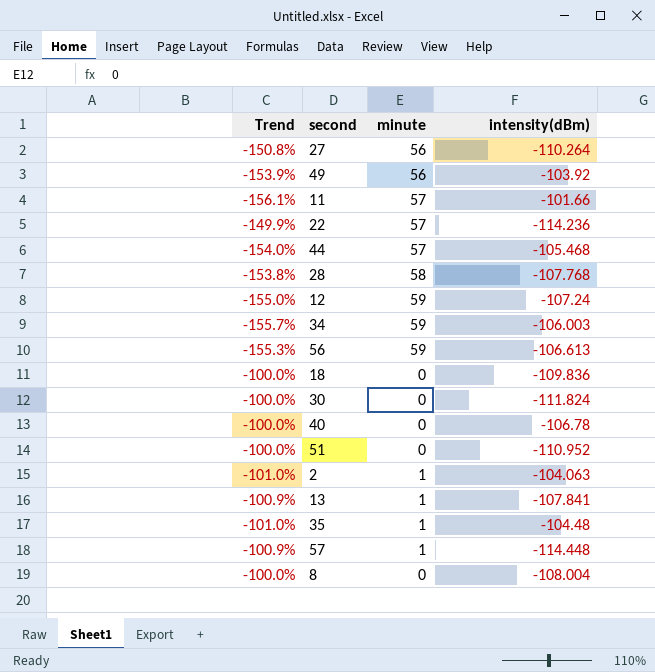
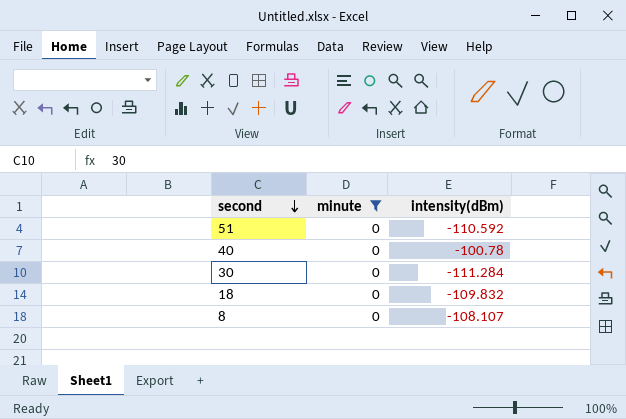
filter: none -> minute = 0
row order: none -> second descending
column Trend | formula: ([minute] - [intensity(dBm)]) / [intensity(dBm)] -> none
51 | intensity(dBm): -110.952 -> -110.592
40 | intensity(dBm): -106.78 -> -100.78
30 | intensity(dBm): -111.824 -> -111.284
18 | intensity(dBm): -109.836 -> -109.832
8 | intensity(dBm): -108.004 -> -108.107

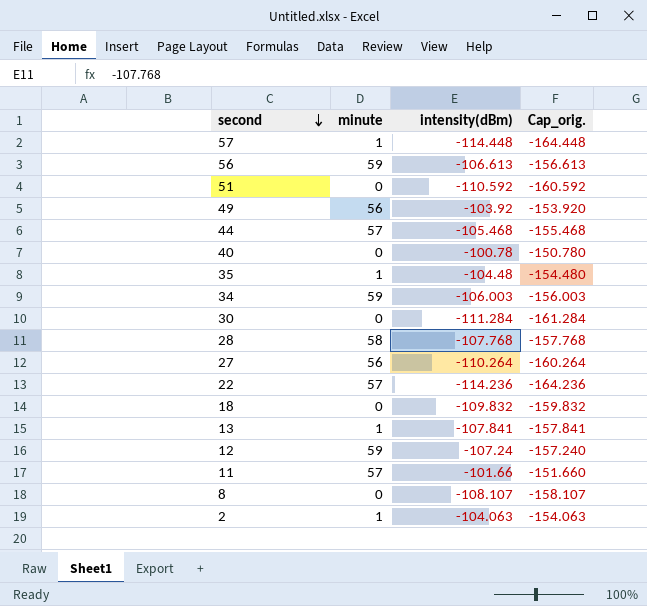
filter: minute = 0 -> none
column Cap_orig. | formula: none -> [intensity(dBm)] - 50

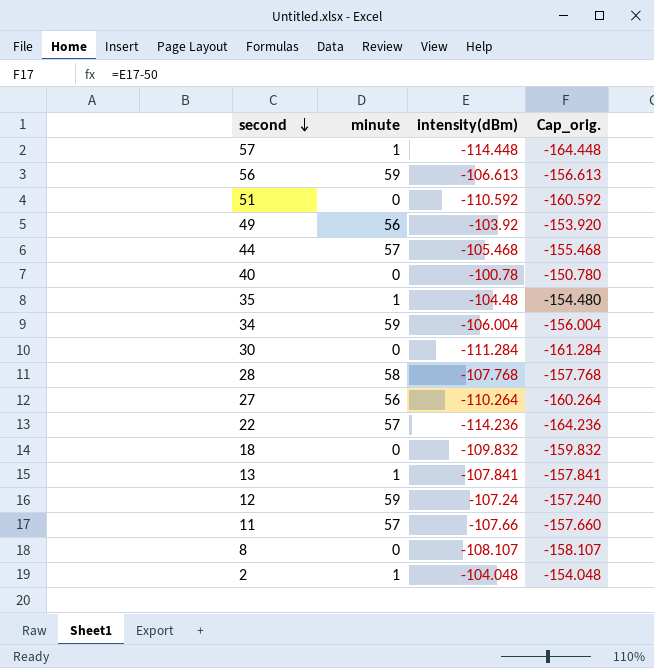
34 | intensity(dBm): -106.003 -> -106.004
34 | Cap_orig.: -156.003 -> -156.004
11 | intensity(dBm): -101.66 -> -107.66
11 | Cap_orig.: -151.660 -> -157.660
2 | intensity(dBm): -104.063 -> -104.048
2 | Cap_orig.: -154.063 -> -154.048

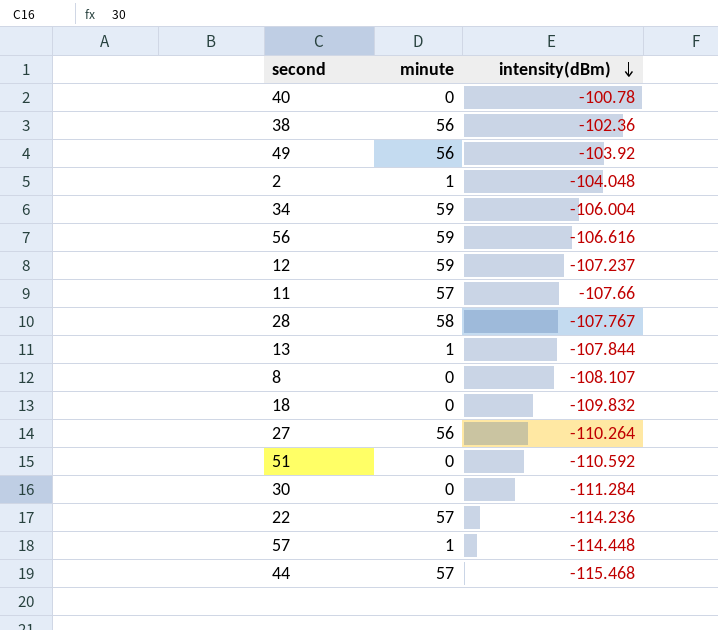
row order: second descending -> intensity(dBm) descending
column Cap_orig. | formula: [intensity(dBm)] - 50 -> none
row 35: 1 | -104.48 | -154.480 -> none
row 38: none -> 56 | -102.36
56 | intensity(dBm): -106.613 -> -106.616
12 | intensity(dBm): -107.24 -> -107.237
28 | intensity(dBm): -107.768 -> -107.767
13 | intensity(dBm): -107.841 -> -107.844
44 | intensity(dBm): -105.468 -> -115.468

